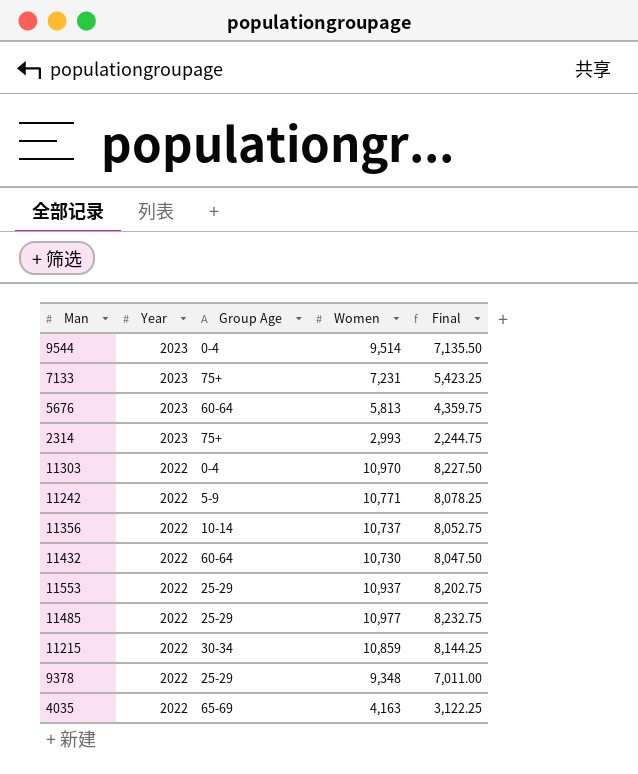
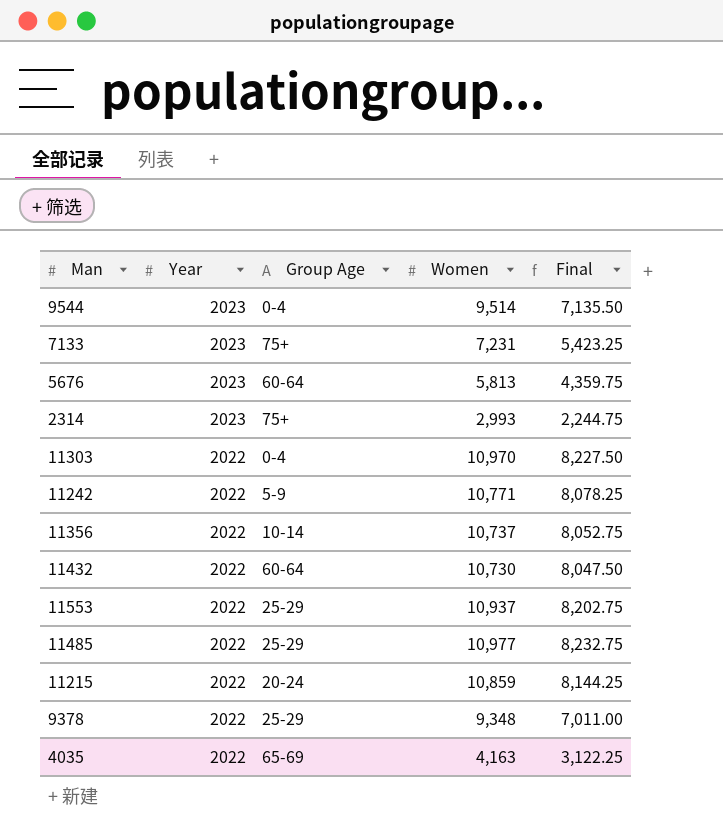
11215 | Group Age: 30-34 -> 20-24

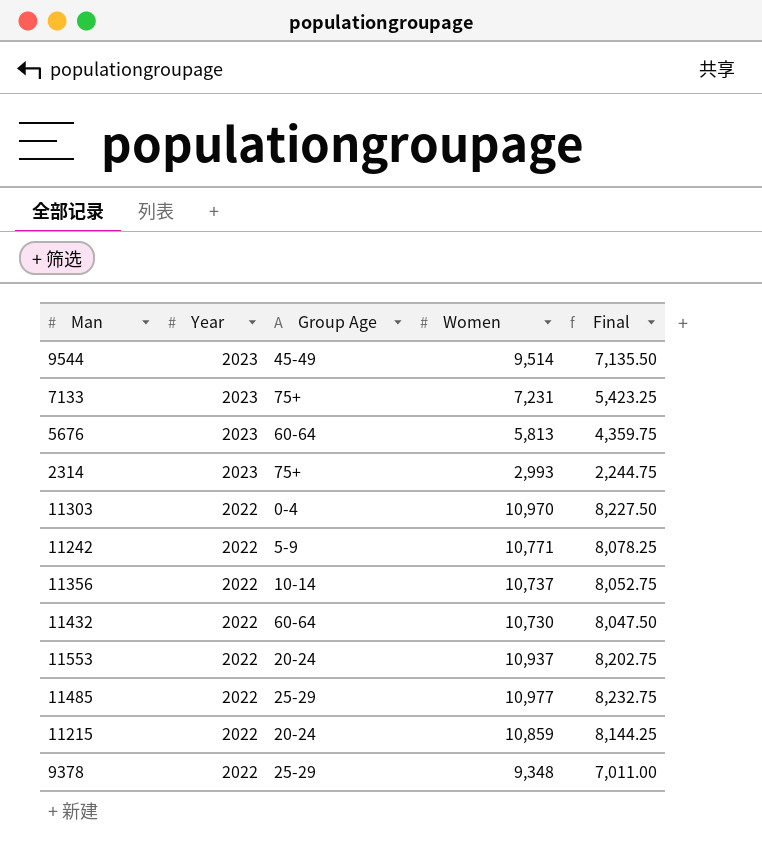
row 4035: 2022 | 65-69 | 4,163 | 3,122.25 -> none
9544 | Group Age: 0-4 -> 45-49
11553 | Group Age: 25-29 -> 20-24

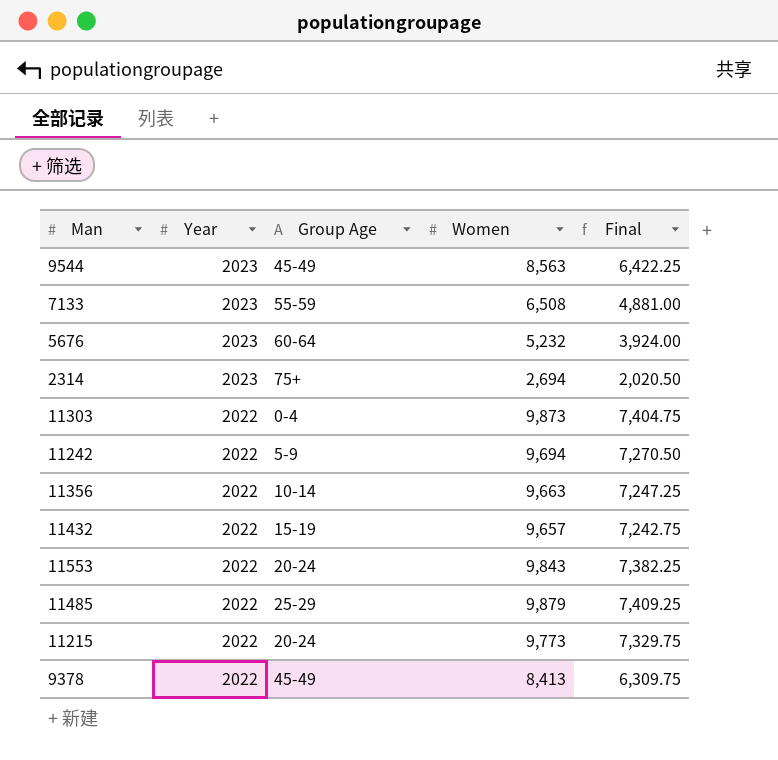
9544 | Women: 9,514 -> 8,563
9544 | Final: 7,135.50 -> 6,422.25
7133 | Group Age: 75+ -> 55-59
7133 | Women: 7,231 -> 6,508
7133 | Final: 5,423.25 -> 4,881.00
5676 | Women: 5,813 -> 5,232
5676 | Final: 4,359.75 -> 3,924.00
2314 | Women: 2,993 -> 2,694
2314 | Final: 2,244.75 -> 2,020.50
11303 | Women: 10,970 -> 9,873
11303 | Final: 8,227.50 -> 7,404.75
11242 | Women: 10,771 -> 9,694
11242 | Final: 8,078.25 -> 7,270.50
11356 | Women: 10,737 -> 9,663
11356 | Final: 8,052.75 -> 7,247.25
11432 | Group Age: 60-64 -> 15-19
11432 | Women: 10,730 -> 9,657
11432 | Final: 8,047.50 -> 7,242.75
11553 | Women: 10,937 -> 9,843
11553 | Final: 8,202.75 -> 7,382.25
11485 | Women: 10,977 -> 9,879
11485 | Final: 8,232.75 -> 7,409.25
11215 | Women: 10,859 -> 9,773
11215 | Final: 8,144.25 -> 7,329.75
9378 | Group Age: 25-29 -> 45-49
9378 | Women: 9,348 -> 8,413
9378 | Final: 7,011.00 -> 6,309.75

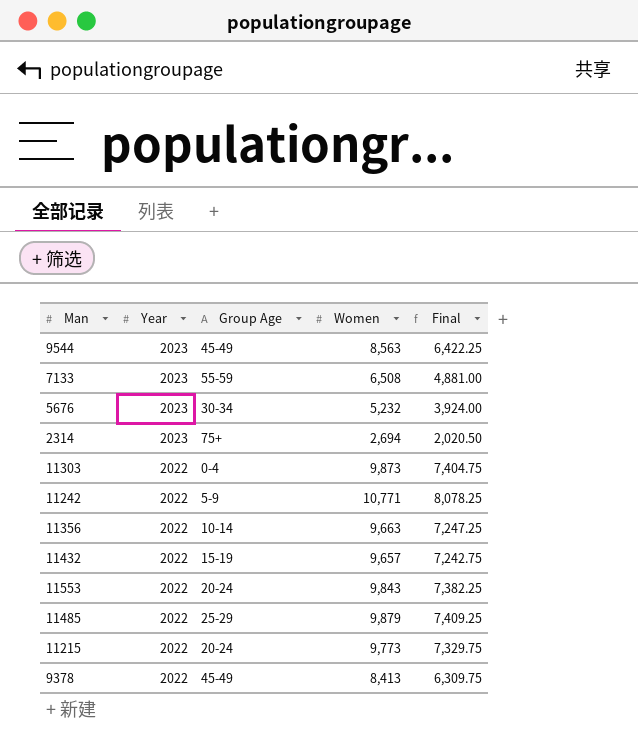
5676 | Group Age: 60-64 -> 30-34
11242 | Women: 9,694 -> 10,771
11242 | Final: 7,270.50 -> 8,078.25

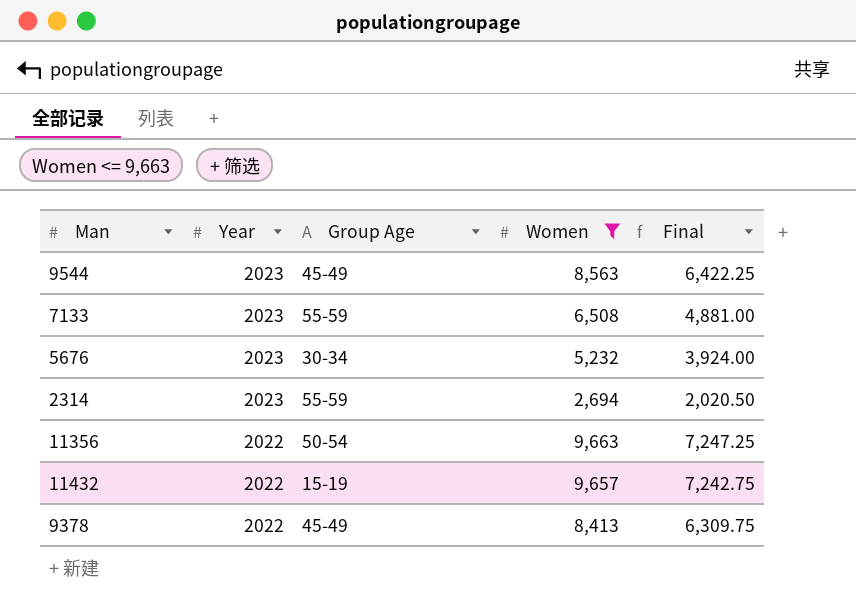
filter: none -> Women <= 9,663
2314 | Group Age: 75+ -> 55-59
11356 | Group Age: 10-14 -> 50-54

